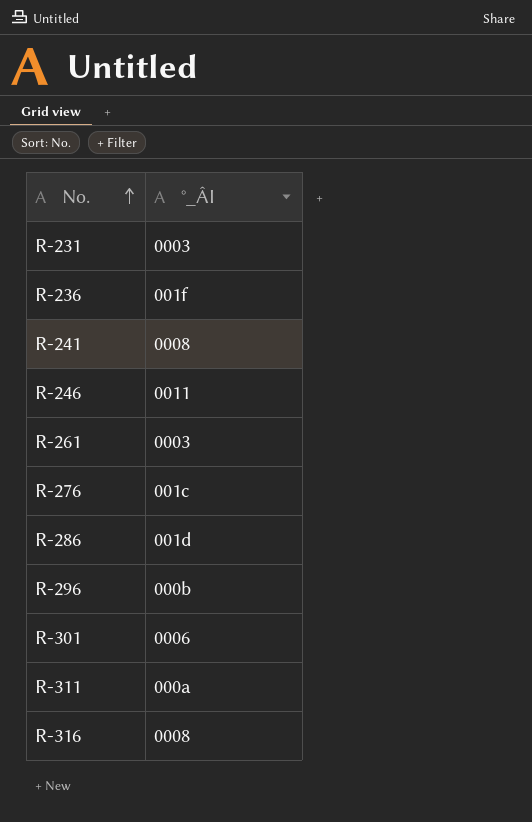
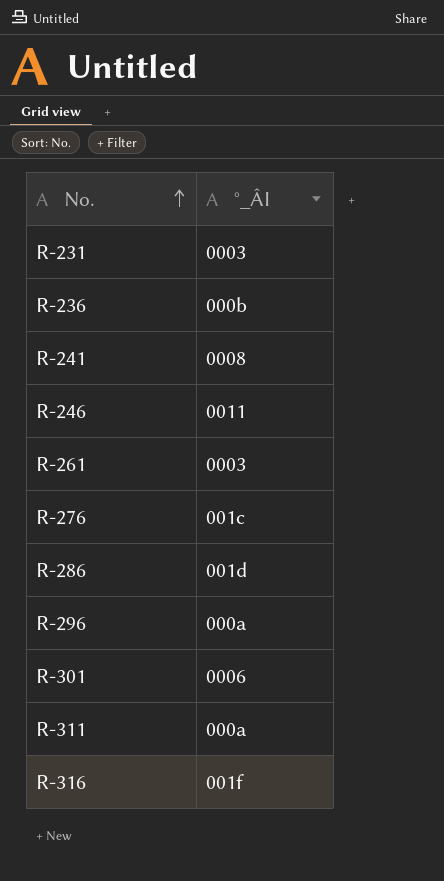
R-236 | °_ÂI: 001f -> 000b
R-296 | °_ÂI: 000b -> 000a
R-316 | °_ÂI: 0008 -> 001f

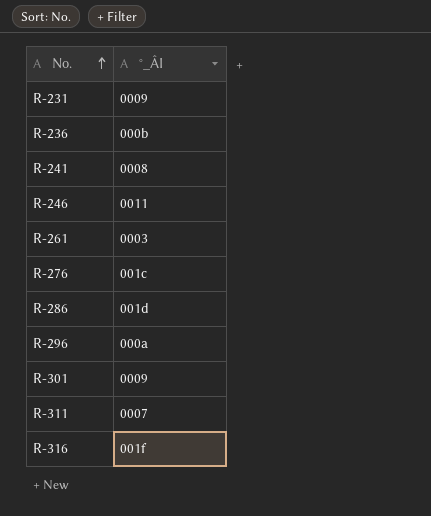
R-231 | °_ÂI: 0003 -> 0009
R-301 | °_ÂI: 0006 -> 0009
R-311 | °_ÂI: 000a -> 0007

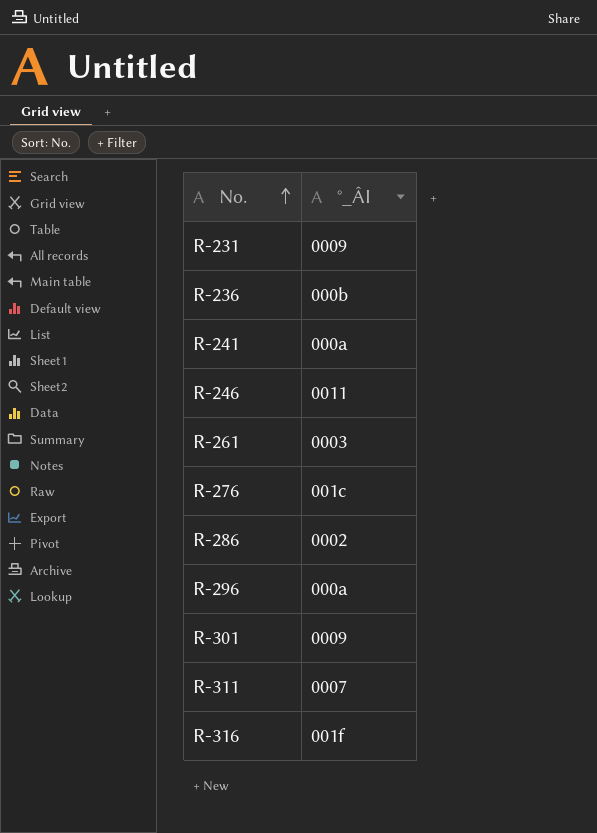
R-241 | °_ÂI: 0008 -> 000a
R-286 | °_ÂI: 001d -> 0002

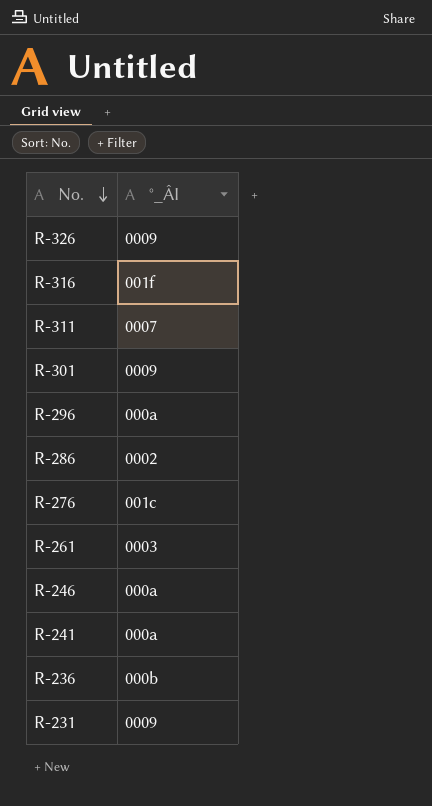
row order: No. ascending -> No. descending
row R-326: none -> 0009
R-246 | °_ÂI: 0011 -> 000a

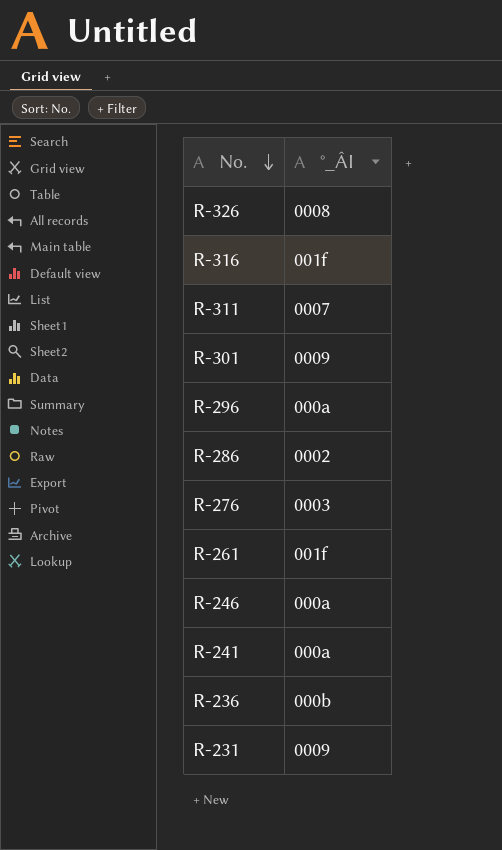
R-326 | °_ÂI: 0009 -> 0008
R-276 | °_ÂI: 001c -> 0003
R-261 | °_ÂI: 0003 -> 001f

